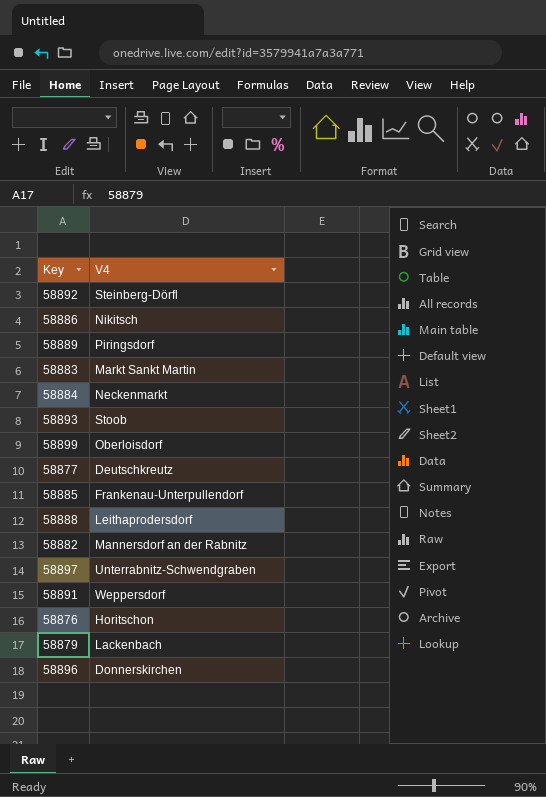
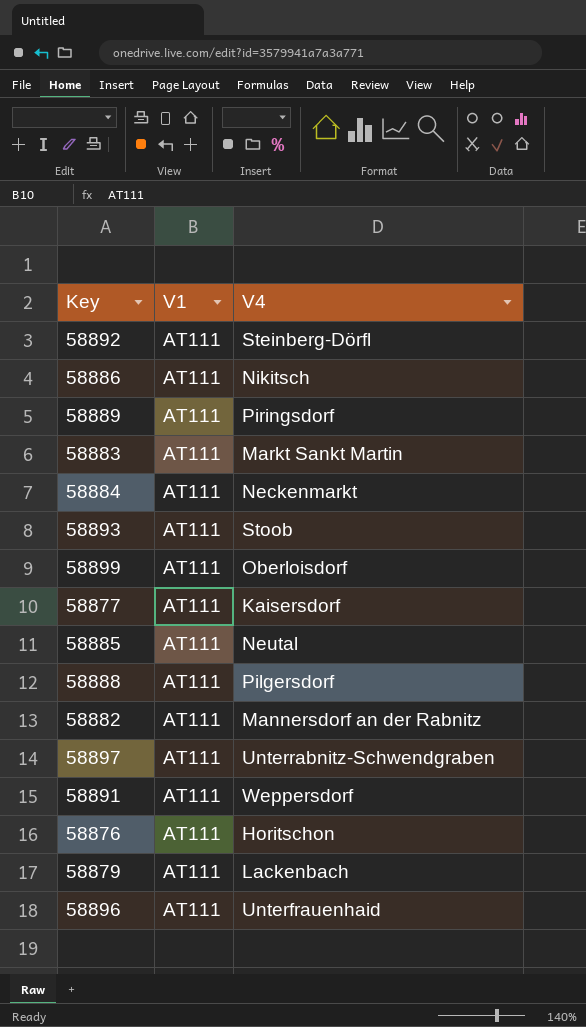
column V1 | position: none -> 2
58877 | V4: Deutschkreutz -> Kaisersdorf
58885 | V4: Frankenau-Unterpullendorf -> Neutal
58888 | V4: Leithaprodersdorf -> Pilgersdorf
58896 | V4: Donnerskirchen -> Unterfrauenhaid

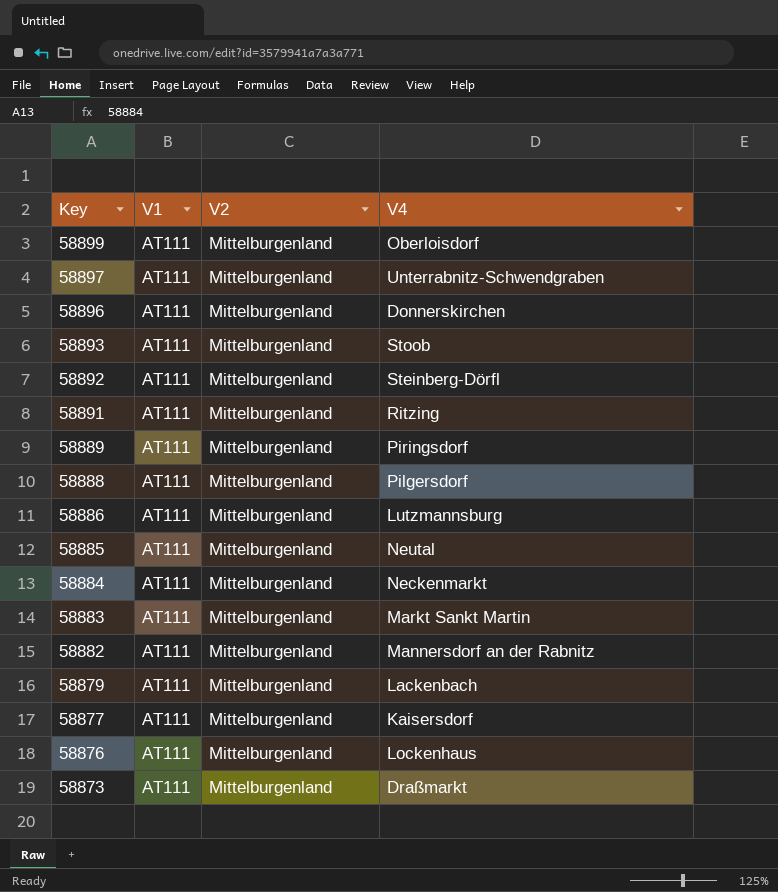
row order: none -> Key descending
column V2 | position: none -> 3
58896 | V4: Unterfrauenhaid -> Donnerskirchen
58891 | V4: Weppersdorf -> Ritzing
58886 | V4: Nikitsch -> Lutzmannsburg
58876 | V4: Horitschon -> Lockenhaus
row 58873: none -> AT111 | Mittelburgenland | Draßmarkt

